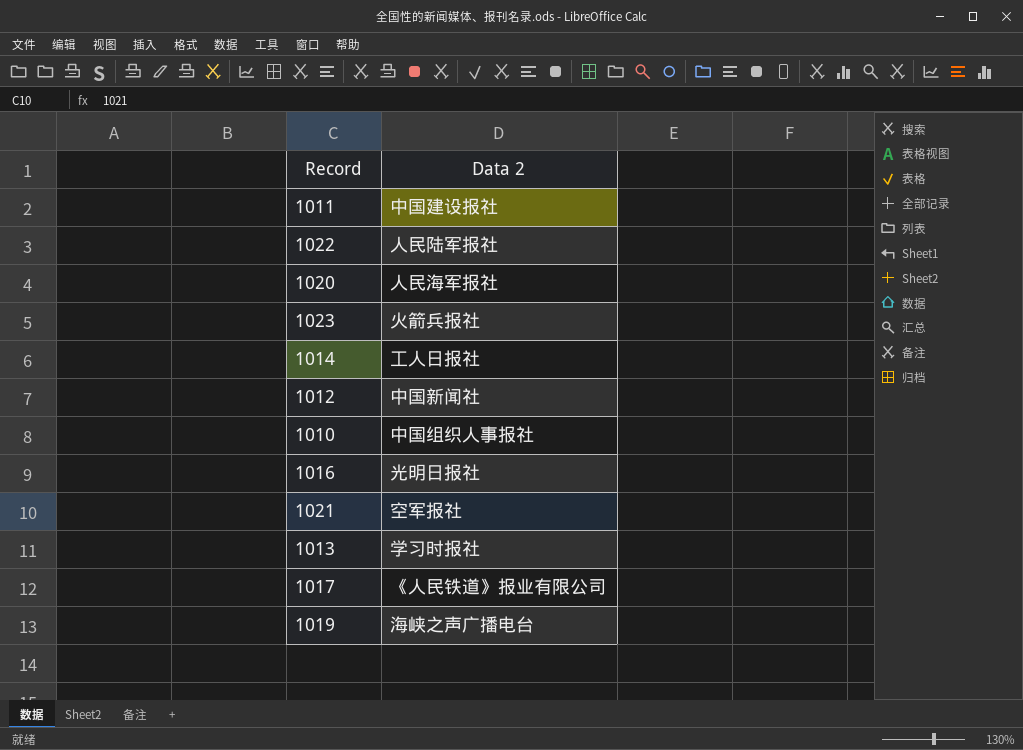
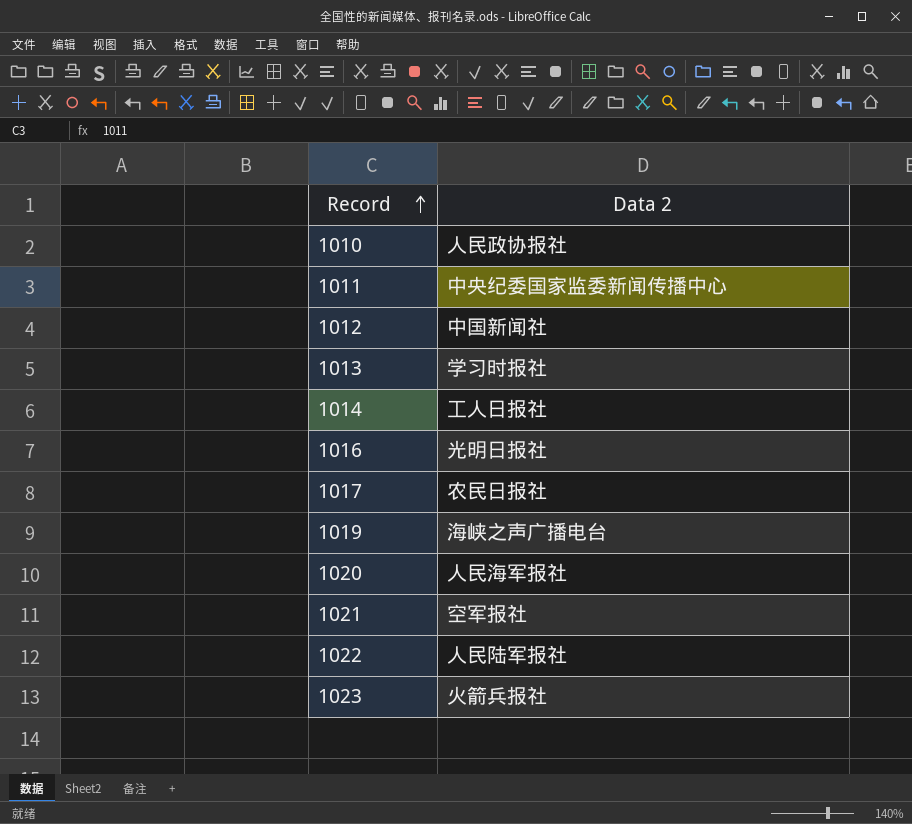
row order: none -> Record ascending
1010 | Data 2: 中国组织人事报社 -> 人民政协报社
1011 | Data 2: 中国建设报社 -> 中央纪委国家监委新闻传播中心
1017 | Data 2: 《人民铁道》报业有限公司 -> 农民日报社

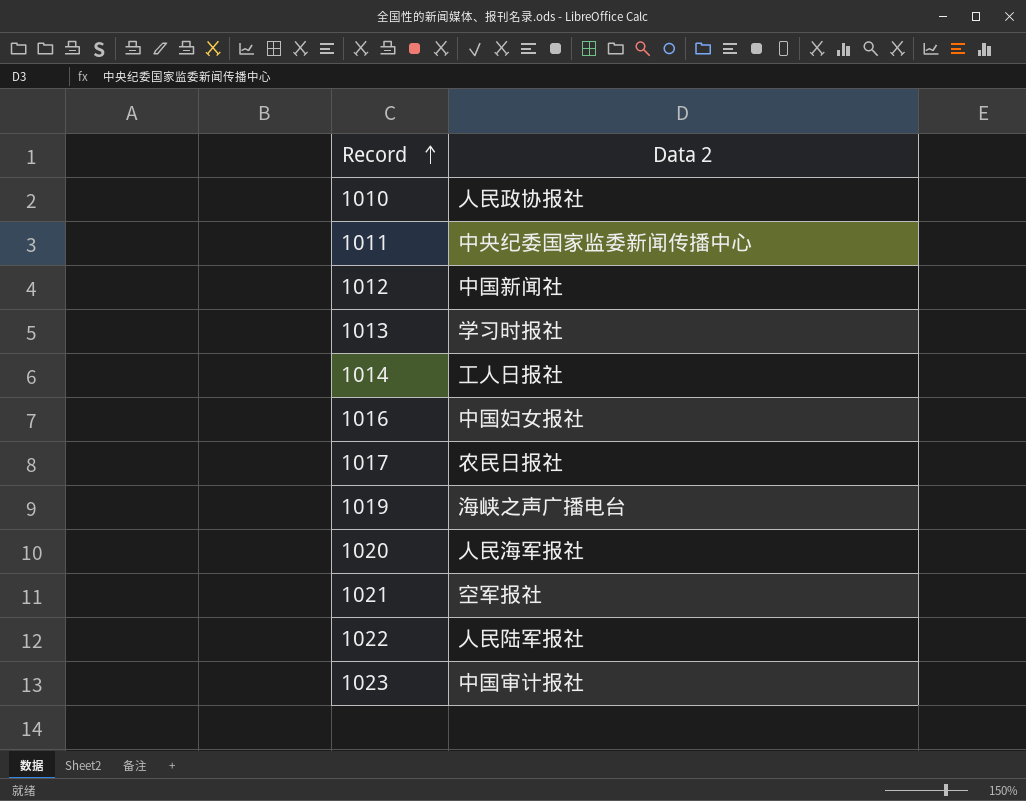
1016 | Data 2: 光明日报社 -> 中国妇女报社
1023 | Data 2: 火箭兵报社 -> 中国审计报社

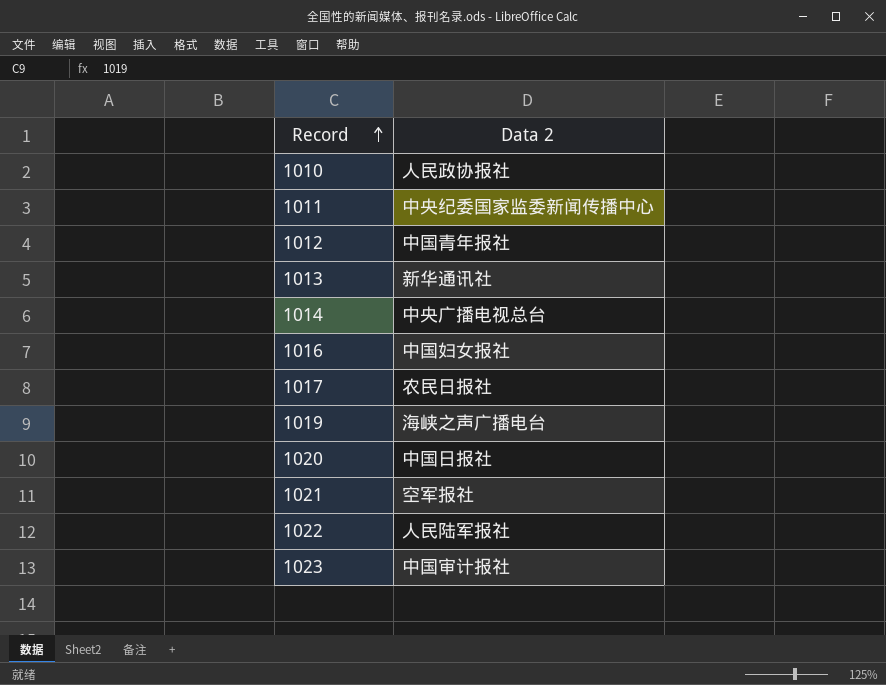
1012 | Data 2: 中国新闻社 -> 中国青年报社
1013 | Data 2: 学习时报社 -> 新华通讯社
1014 | Data 2: 工人日报社 -> 中央广播电视总台
1020 | Data 2: 人民海军报社 -> 中国日报社

